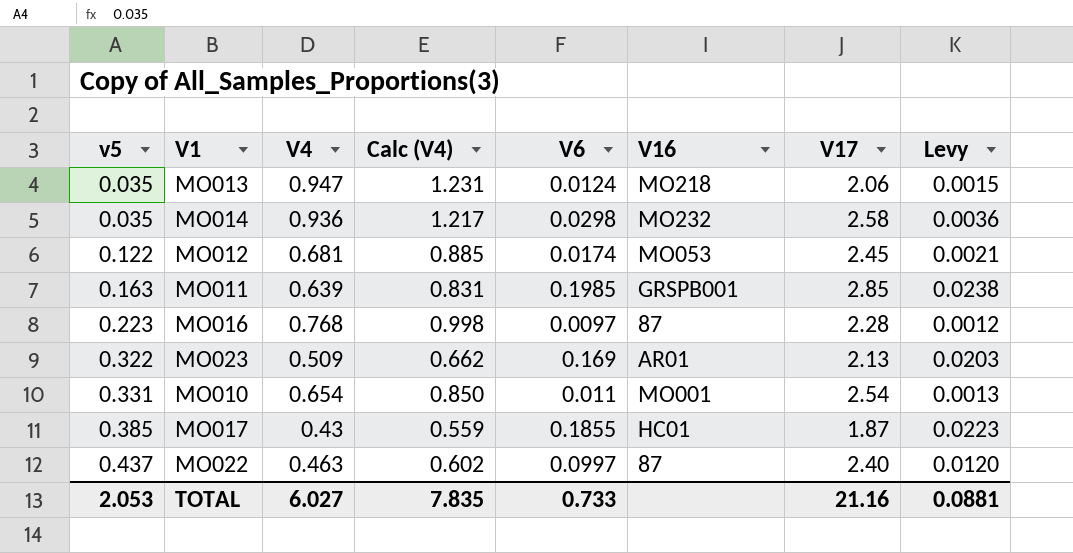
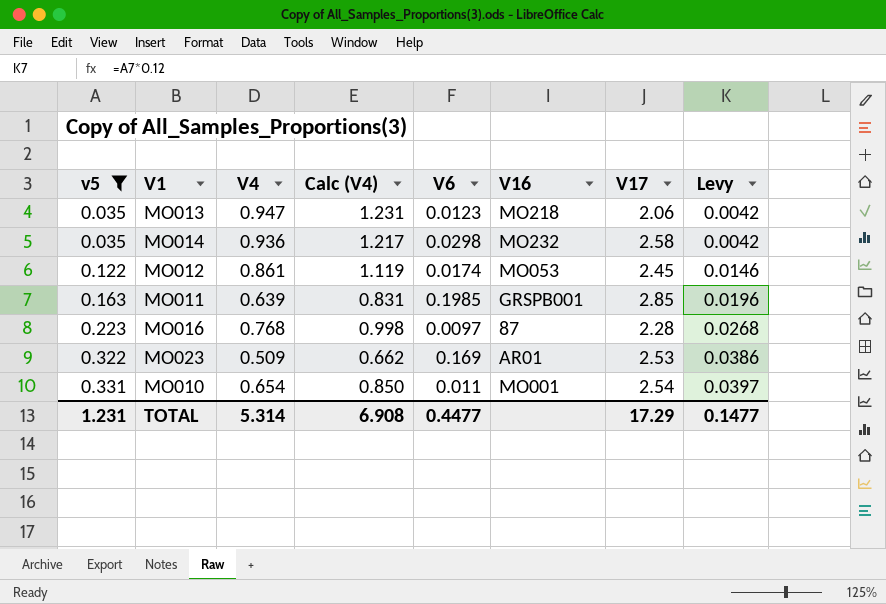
filter: none -> v5 <= 0.331
column Levy | formula: [V6] * 0.12 -> [v5] * 0.12
MO013 | V6: 0.0124 -> 0.0123
MO012 | V4: 0.681 -> 0.861
MO012 | Calc (V4): 0.885 -> 1.119
MO023 | V17: 2.13 -> 2.53
TOTAL | v5: 2.053 -> 1.231
TOTAL | V4: 6.027 -> 5.314
TOTAL | Calc (V4): 7.835 -> 6.908
TOTAL | V6: 0.733 -> 0.4477
TOTAL | V17: 21.16 -> 17.29
TOTAL | Levy: 0.0881 -> 0.1477

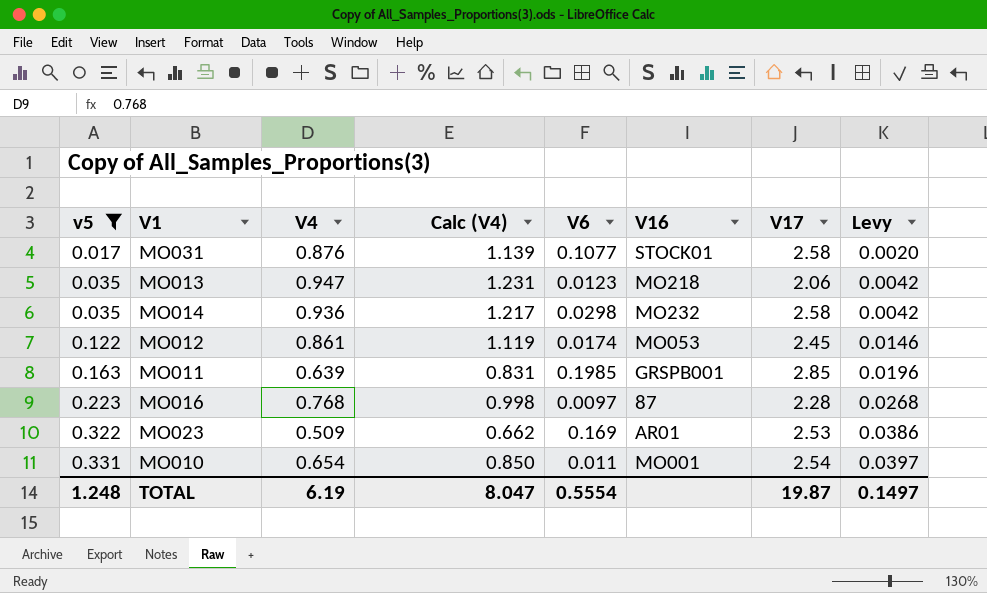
row MO031: none -> 0.017 | 0.876 | 1.139 | 0.1077 | STOCK01 | 2.58 | 0.0020
TOTAL | v5: 1.231 -> 1.248
TOTAL | V4: 5.314 -> 6.19
TOTAL | Calc (V4): 6.908 -> 8.047
TOTAL | V6: 0.4477 -> 0.5554
TOTAL | V17: 17.29 -> 19.87
TOTAL | Levy: 0.1477 -> 0.1497

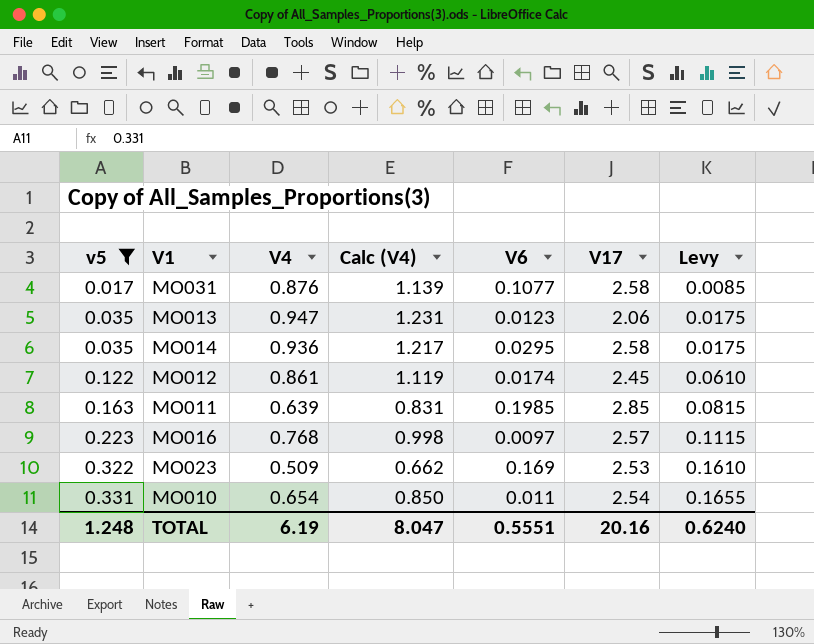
column V16 | position: 6 -> none
column Levy | formula: [v5] * 0.12 -> [v5] * 0.5
MO014 | V6: 0.0298 -> 0.0295
MO016 | V17: 2.28 -> 2.57
TOTAL | V6: 0.5554 -> 0.5551
TOTAL | V17: 19.87 -> 20.16
TOTAL | Levy: 0.1497 -> 0.6240

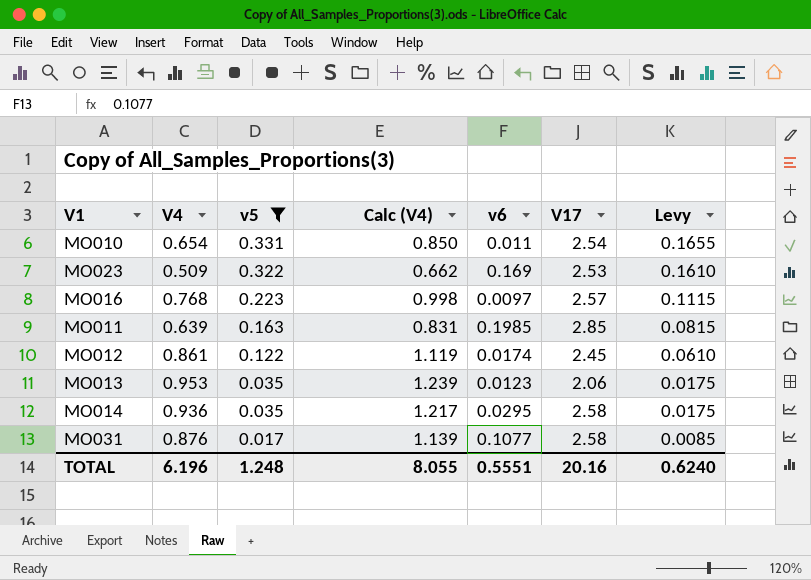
row order: v5 ascending -> v5 descending
column v5 | position: 1 -> 3
column name: V6 -> v6
MO013 | V4: 0.947 -> 0.953
MO013 | Calc (V4): 1.231 -> 1.239
TOTAL | V4: 6.19 -> 6.196
TOTAL | Calc (V4): 8.047 -> 8.055

